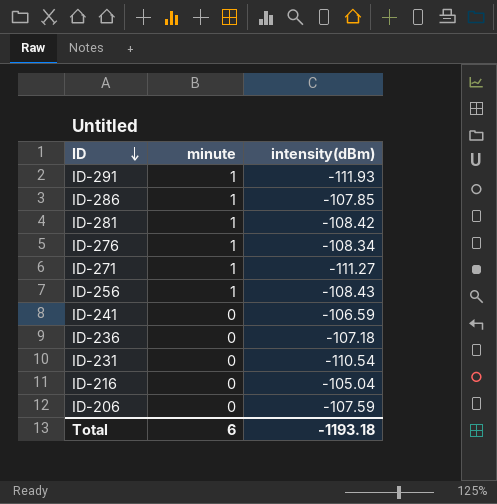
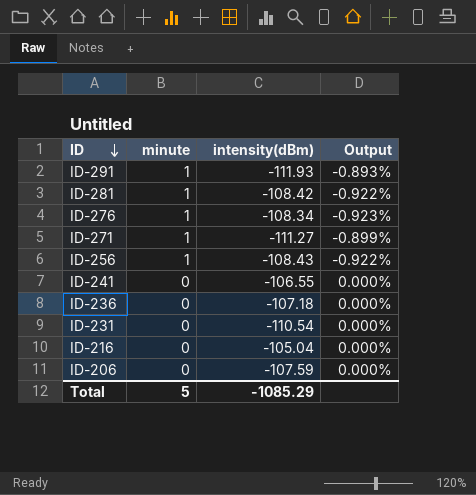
column Output | formula: none -> [minute] / [intensity(dBm)]
row ID-286: 1 | -107.85 -> none
ID-241 | intensity(dBm): -106.59 -> -106.55
Total | minute: 6 -> 5
Total | intensity(dBm): -1193.18 -> -1085.29

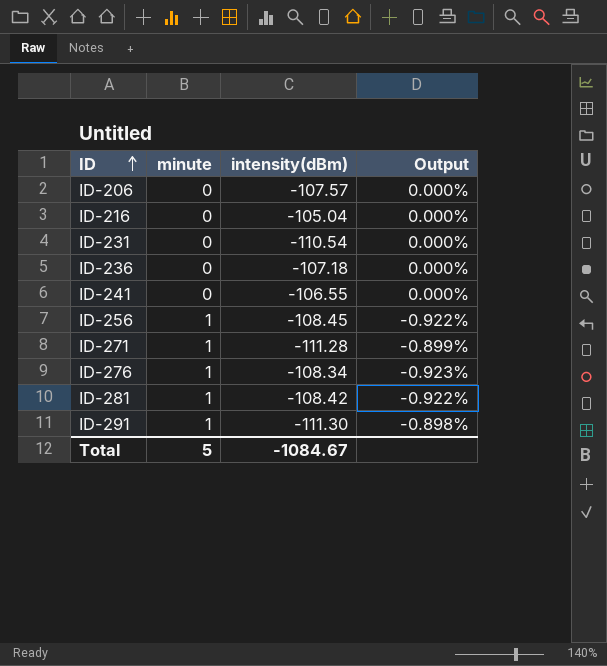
row order: ID descending -> ID ascending
ID-206 | intensity(dBm): -107.59 -> -107.57
ID-256 | intensity(dBm): -108.43 -> -108.45
ID-271 | intensity(dBm): -111.27 -> -111.28
ID-291 | intensity(dBm): -111.93 -> -111.30
ID-291 | Output: -0.893% -> -0.898%
Total | intensity(dBm): -1085.29 -> -1084.67

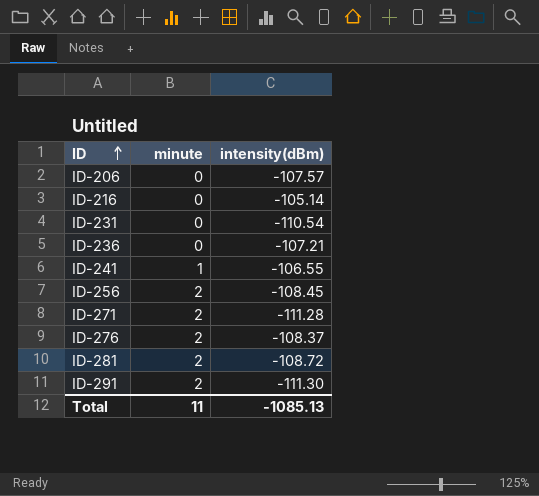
column Output | formula: [minute] / [intensity(dBm)] -> none
ID-216 | intensity(dBm): -105.04 -> -105.14
ID-236 | intensity(dBm): -107.18 -> -107.21
ID-241 | minute: 0 -> 1
ID-256 | minute: 1 -> 2
ID-271 | minute: 1 -> 2
ID-276 | minute: 1 -> 2
ID-276 | intensity(dBm): -108.34 -> -108.37
ID-281 | minute: 1 -> 2
ID-281 | intensity(dBm): -108.42 -> -108.72
ID-291 | minute: 1 -> 2
Total | minute: 5 -> 11
Total | intensity(dBm): -1084.67 -> -1085.13

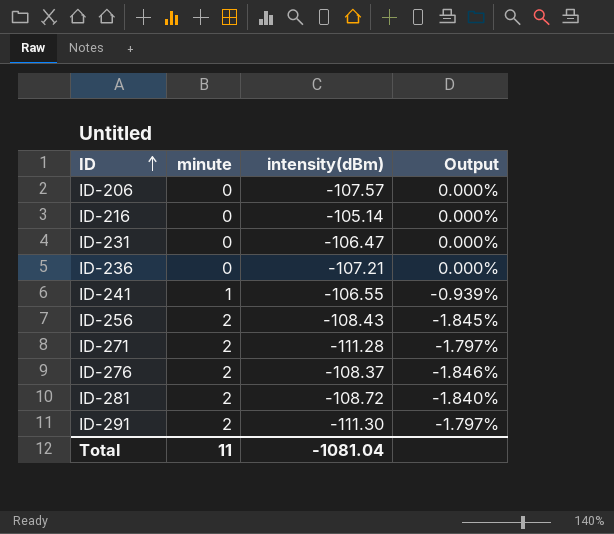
column Output | formula: none -> [minute] / [intensity(dBm)]
ID-231 | intensity(dBm): -110.54 -> -106.47
ID-256 | intensity(dBm): -108.45 -> -108.43
Total | intensity(dBm): -1085.13 -> -1081.04

